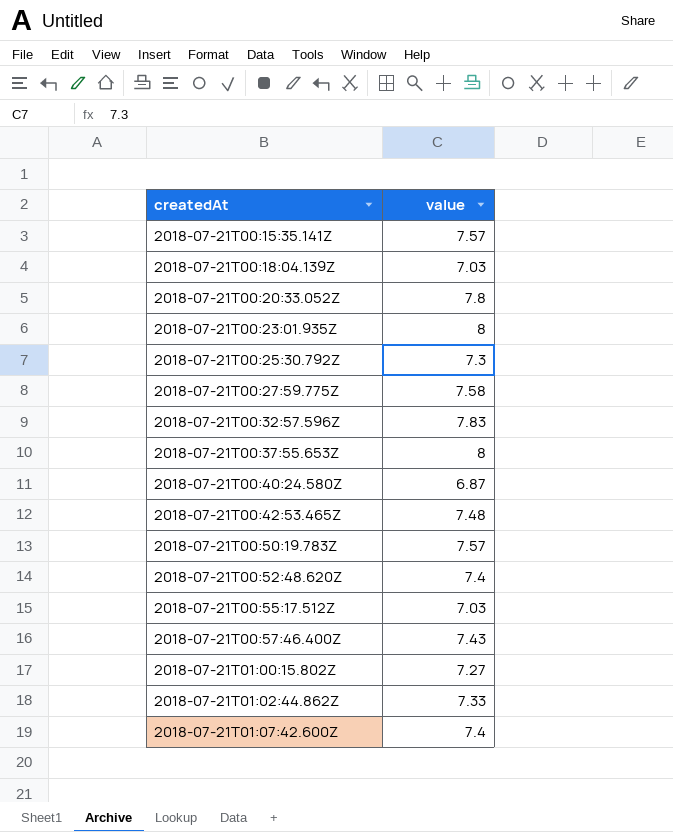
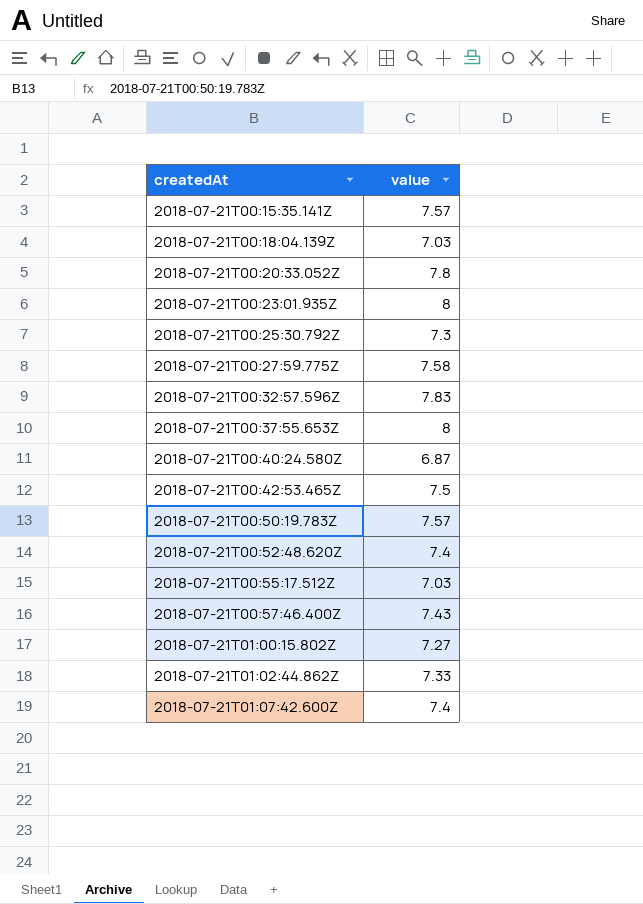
2018-07-21T00:42:53.465Z | value: 7.48 -> 7.5

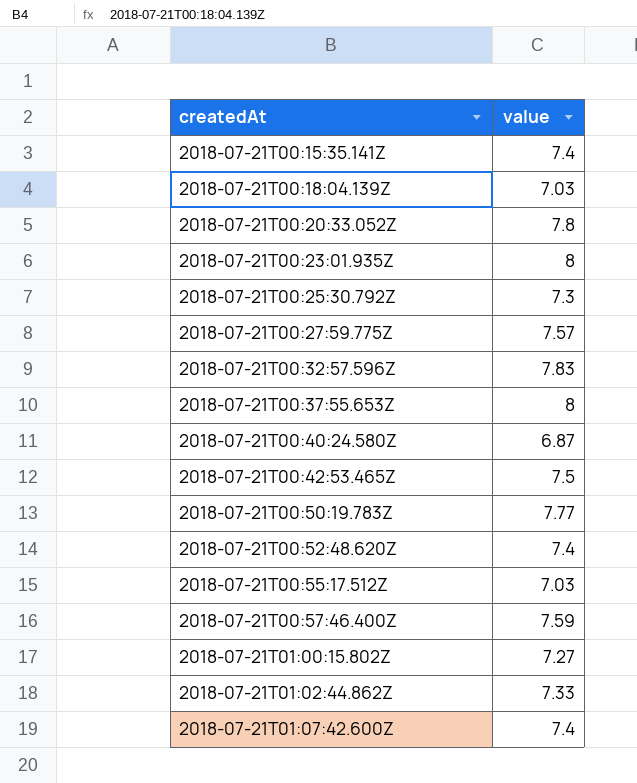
2018-07-21T00:15:35.141Z | value: 7.57 -> 7.4
2018-07-21T00:27:59.775Z | value: 7.58 -> 7.57
2018-07-21T00:50:19.783Z | value: 7.57 -> 7.77
2018-07-21T00:57:46.400Z | value: 7.43 -> 7.59

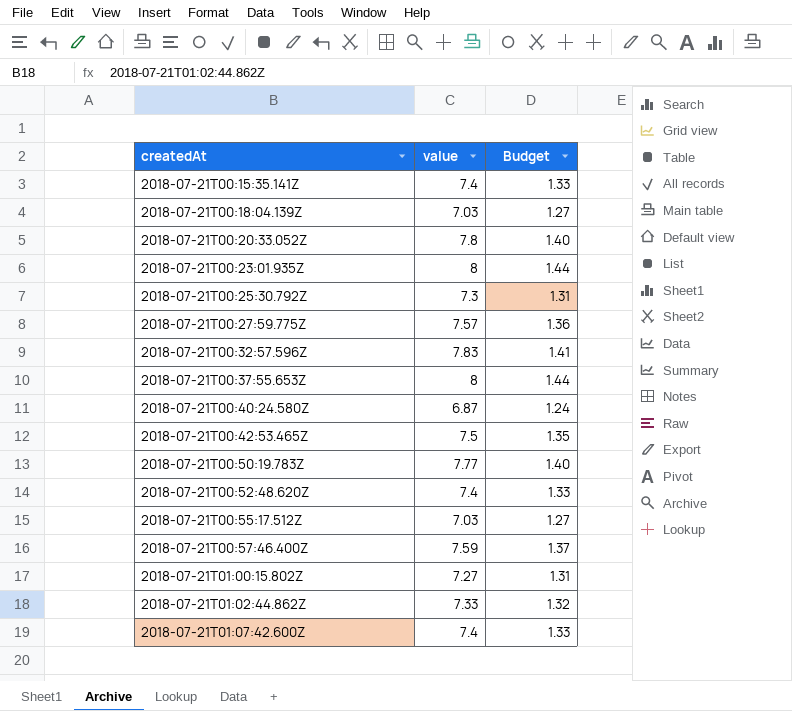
column Budget | formula: none -> [value] * 0.18

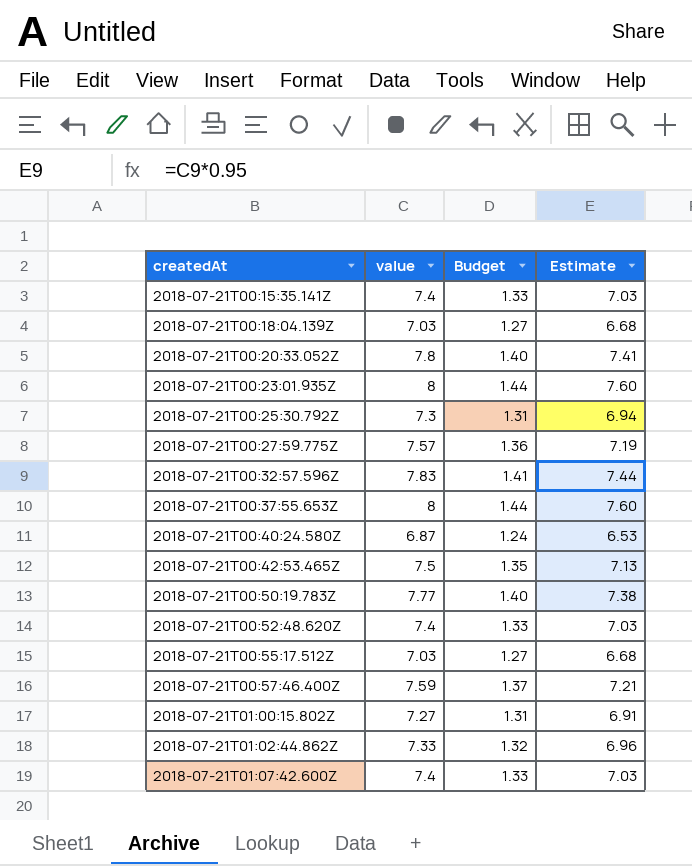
column Estimate | formula: none -> [value] * 0.95

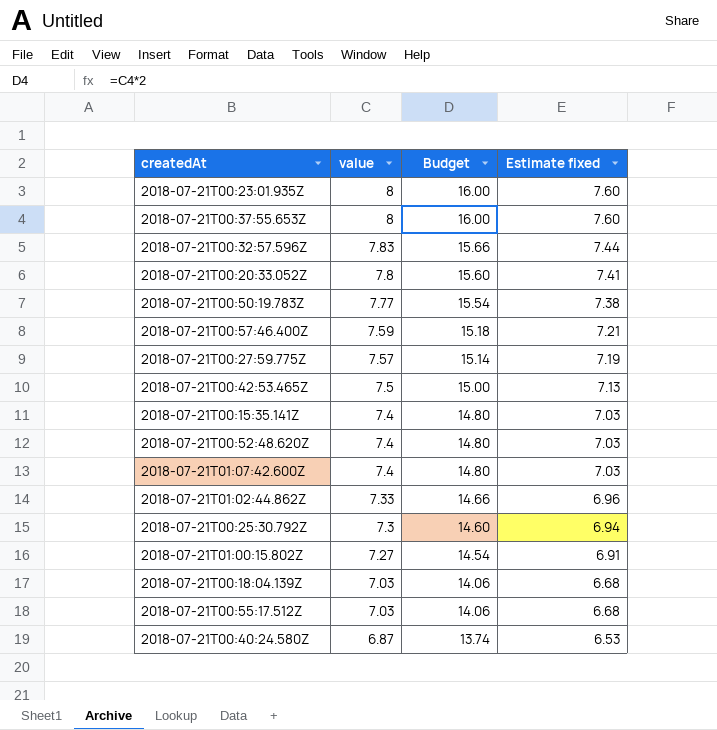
row order: createdAt ascending -> value descending
column Budget | formula: [value] * 0.18 -> [value] * 2
column name: Estimate -> Estimate fixed

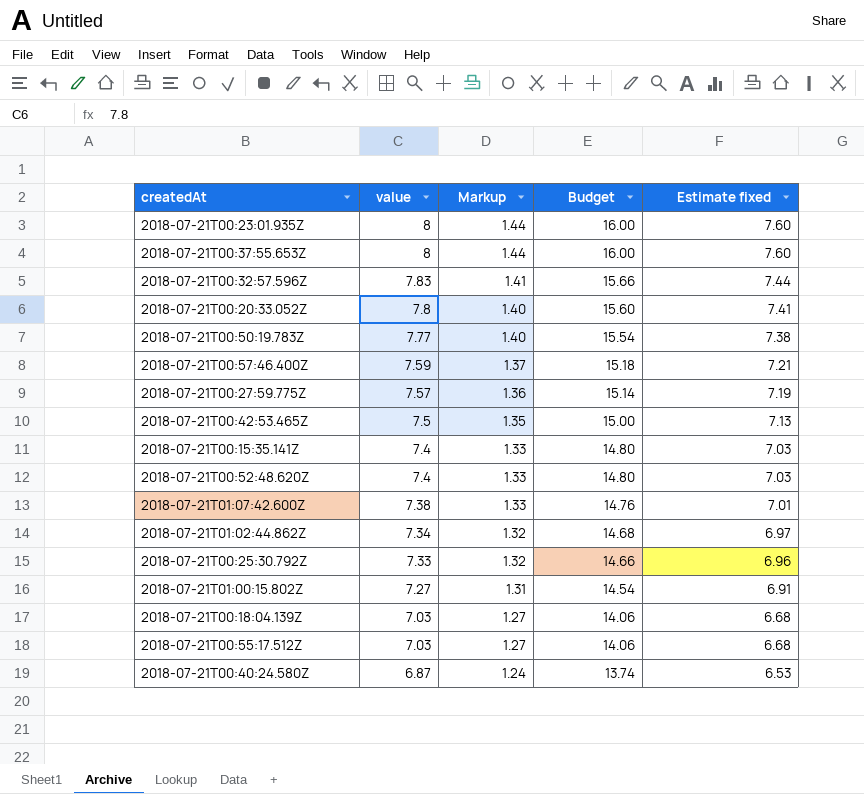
column Markup | formula: none -> [value] * 0.18
2018-07-21T01:07:42.600Z | value: 7.4 -> 7.38
2018-07-21T01:07:42.600Z | Budget: 14.80 -> 14.76
2018-07-21T01:07:42.600Z | Estimate fixed: 7.03 -> 7.01
2018-07-21T01:02:44.862Z | value: 7.33 -> 7.34
2018-07-21T01:02:44.862Z | Budget: 14.66 -> 14.68
2018-07-21T01:02:44.862Z | Estimate fixed: 6.96 -> 6.97
2018-07-21T00:25:30.792Z | value: 7.3 -> 7.33
2018-07-21T00:25:30.792Z | Budget: 14.60 -> 14.66
2018-07-21T00:25:30.792Z | Estimate fixed: 6.94 -> 6.96

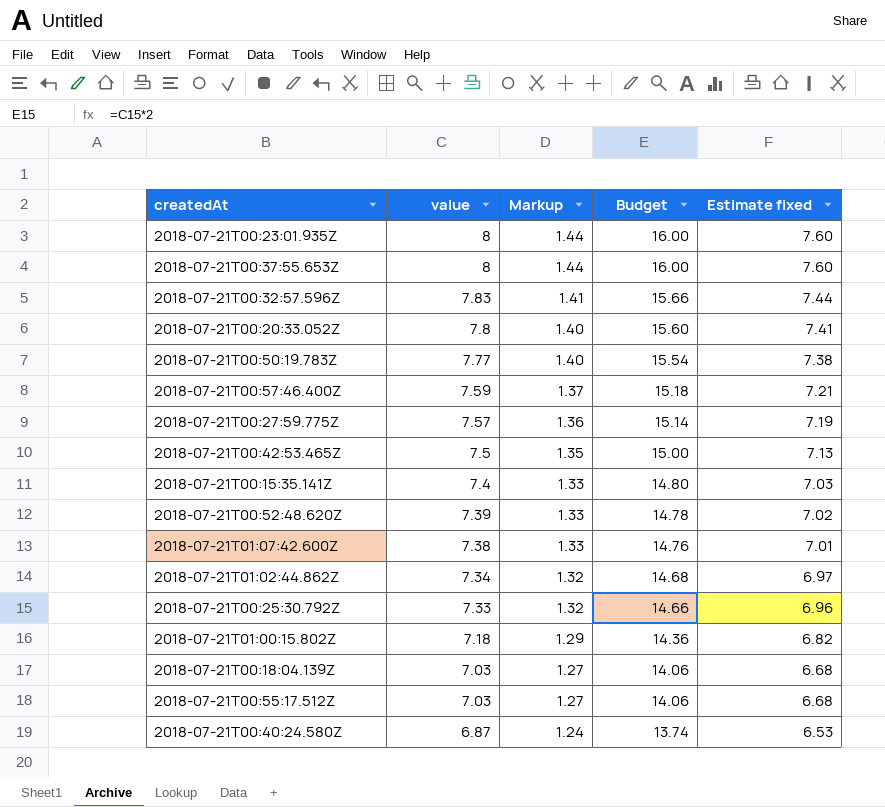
2018-07-21T00:52:48.620Z | value: 7.4 -> 7.39
2018-07-21T00:52:48.620Z | Budget: 14.80 -> 14.78
2018-07-21T00:52:48.620Z | Estimate fixed: 7.03 -> 7.02
2018-07-21T01:00:15.802Z | value: 7.27 -> 7.18
2018-07-21T01:00:15.802Z | Markup: 1.31 -> 1.29
2018-07-21T01:00:15.802Z | Budget: 14.54 -> 14.36
2018-07-21T01:00:15.802Z | Estimate fixed: 6.91 -> 6.82

